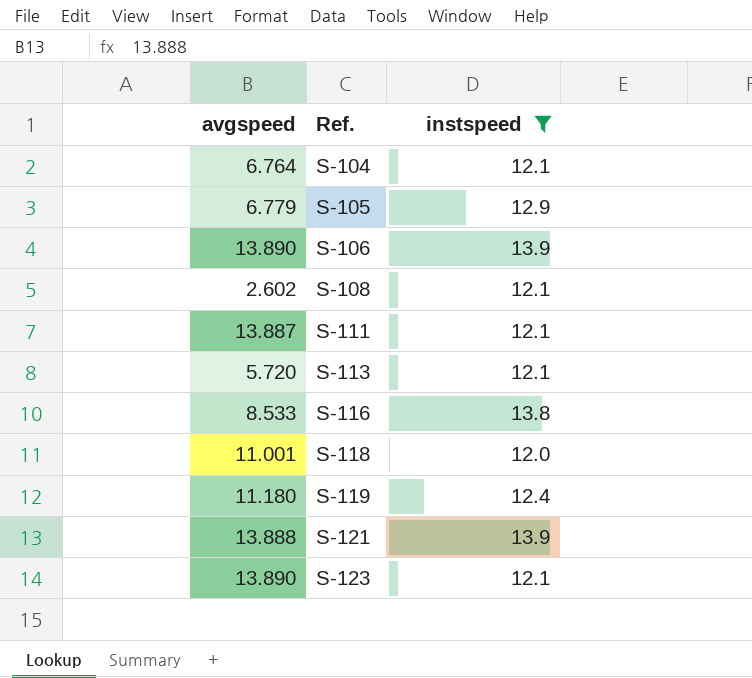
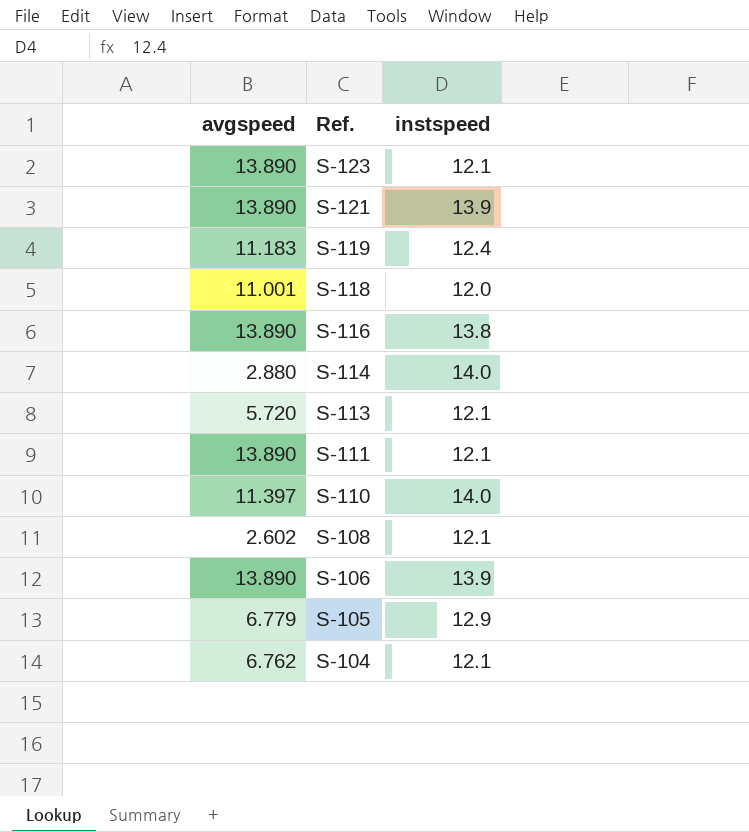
filter: instspeed != 14.0 -> none
row order: Ref. ascending -> Ref. descending
S-121 | avgspeed: 13.888 -> 13.890
S-119 | avgspeed: 11.180 -> 11.183
S-116 | avgspeed: 8.533 -> 13.890
S-111 | avgspeed: 13.887 -> 13.890
S-104 | avgspeed: 6.764 -> 6.762

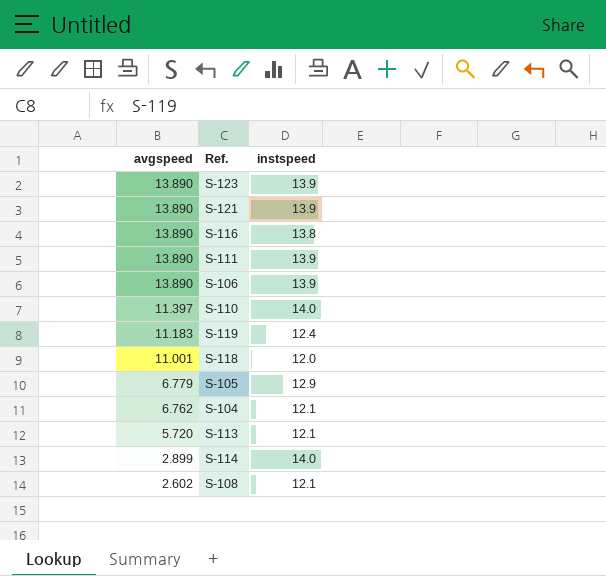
row order: Ref. descending -> avgspeed descending
S-123 | instspeed: 12.1 -> 13.9
S-111 | instspeed: 12.1 -> 13.9
S-114 | avgspeed: 2.880 -> 2.899

